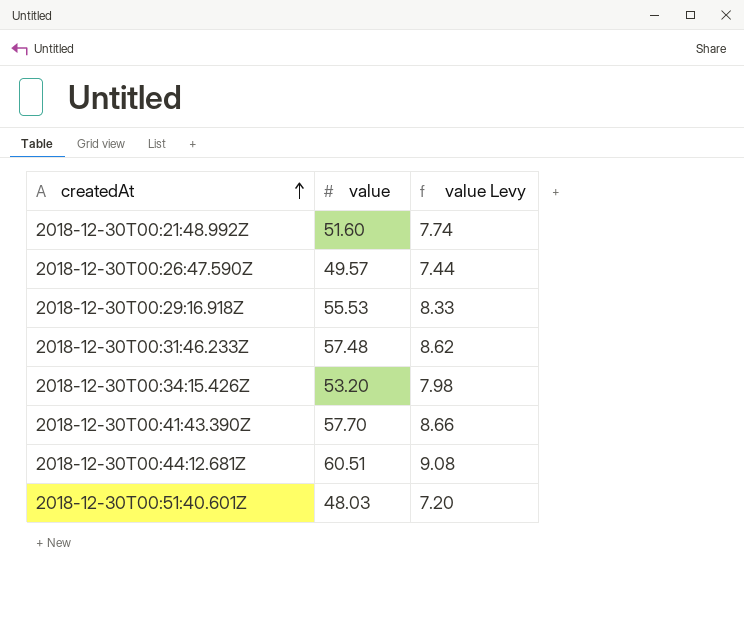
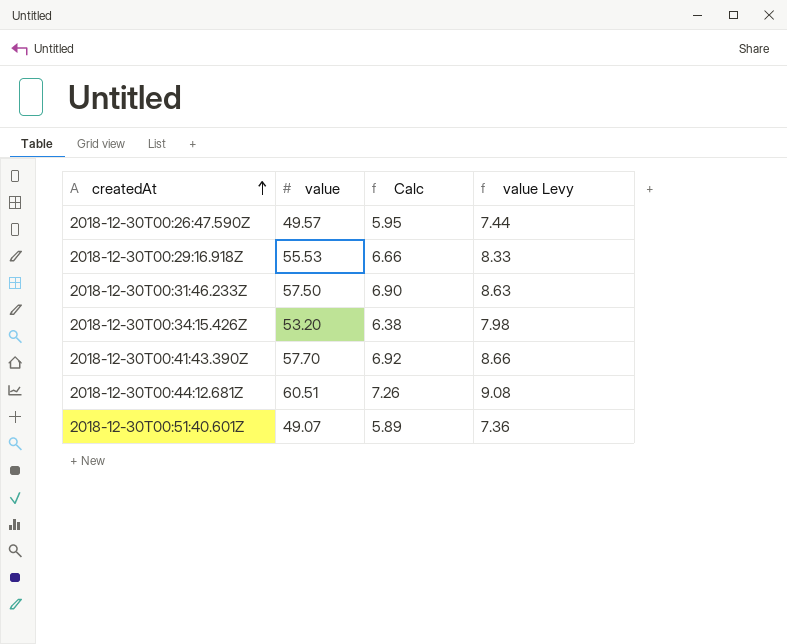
column Calc | formula: none -> [value] * 0.12
row 2018-12-30T00:21:48.992Z: 51.60 | 7.74 -> none
2018-12-30T00:31:46.233Z | value: 57.48 -> 57.50
2018-12-30T00:31:46.233Z | value Levy: 8.62 -> 8.63
2018-12-30T00:51:40.601Z | value: 48.03 -> 49.07
2018-12-30T00:51:40.601Z | value Levy: 7.20 -> 7.36

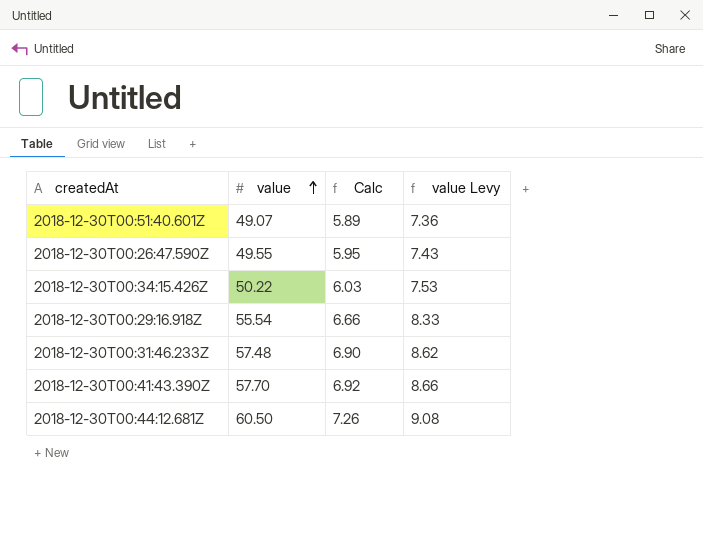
row order: createdAt ascending -> value ascending
2018-12-30T00:26:47.590Z | value: 49.57 -> 49.55
2018-12-30T00:26:47.590Z | value Levy: 7.44 -> 7.43
2018-12-30T00:34:15.426Z | value: 53.20 -> 50.22
2018-12-30T00:34:15.426Z | Calc: 6.38 -> 6.03
2018-12-30T00:34:15.426Z | value Levy: 7.98 -> 7.53
2018-12-30T00:29:16.918Z | value: 55.53 -> 55.54
2018-12-30T00:31:46.233Z | value: 57.50 -> 57.48
2018-12-30T00:31:46.233Z | value Levy: 8.63 -> 8.62
2018-12-30T00:44:12.681Z | value: 60.51 -> 60.50

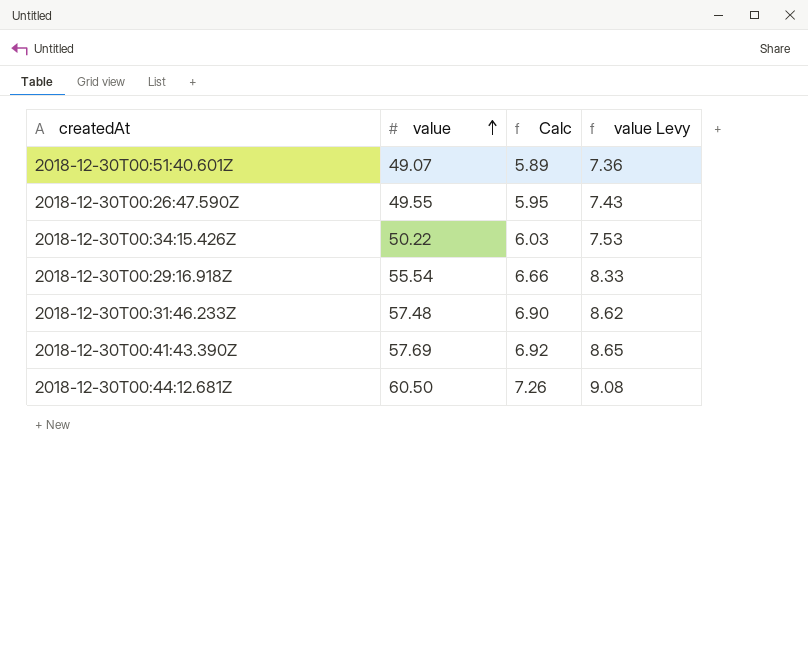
2018-12-30T00:41:43.390Z | value: 57.70 -> 57.69
2018-12-30T00:41:43.390Z | value Levy: 8.66 -> 8.65

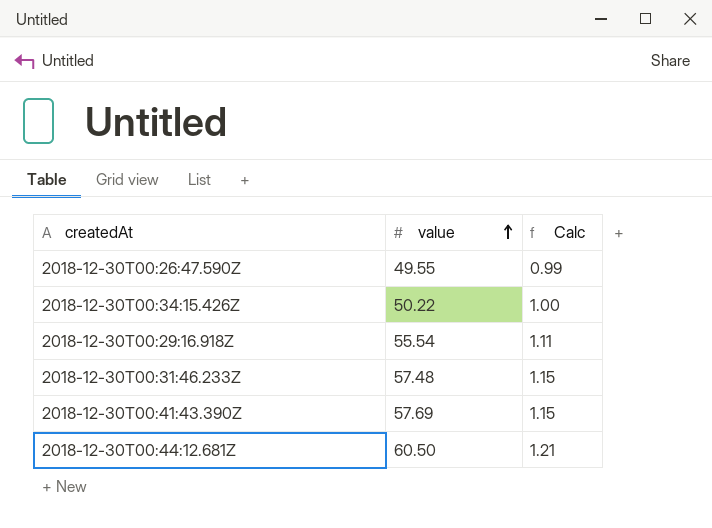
column value Levy | formula: [value] * 0.15 -> none
column Calc | formula: [value] * 0.12 -> [value] * 0.02
row 2018-12-30T00:51:40.601Z: 49.07 | 5.89 | 7.36 -> none

